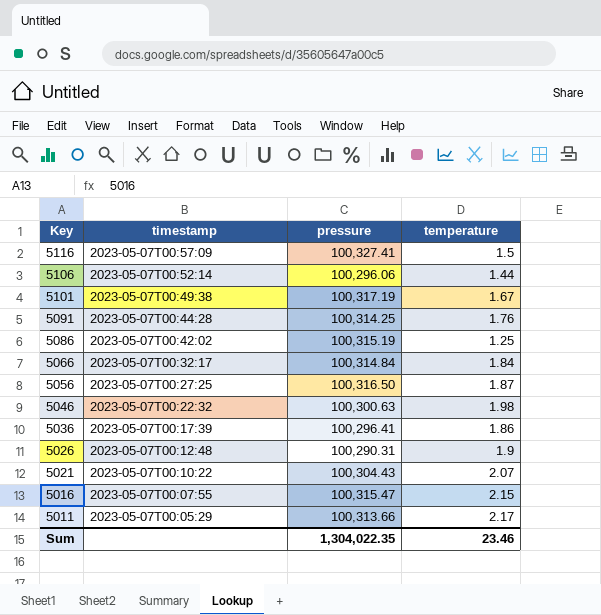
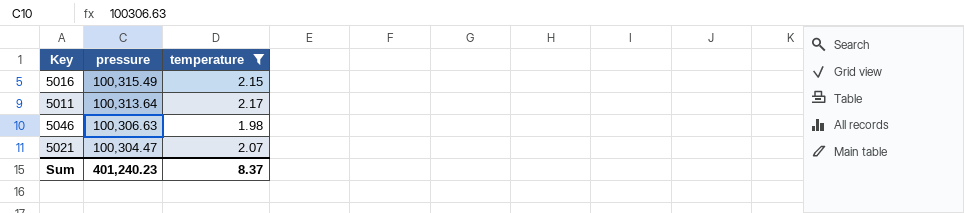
filter: none -> temperature >= 1.98
row order: Key descending -> pressure descending
column timestamp | position: 2 -> none
5016 | pressure: 100,315.47 -> 100,315.49
5011 | pressure: 100,313.66 -> 100,313.64
5046 | pressure: 100,300.63 -> 100,306.63
5021 | pressure: 100,304.43 -> 100,304.47
Sum | pressure: 1,304,022.35 -> 401,240.23
Sum | temperature: 23.46 -> 8.37

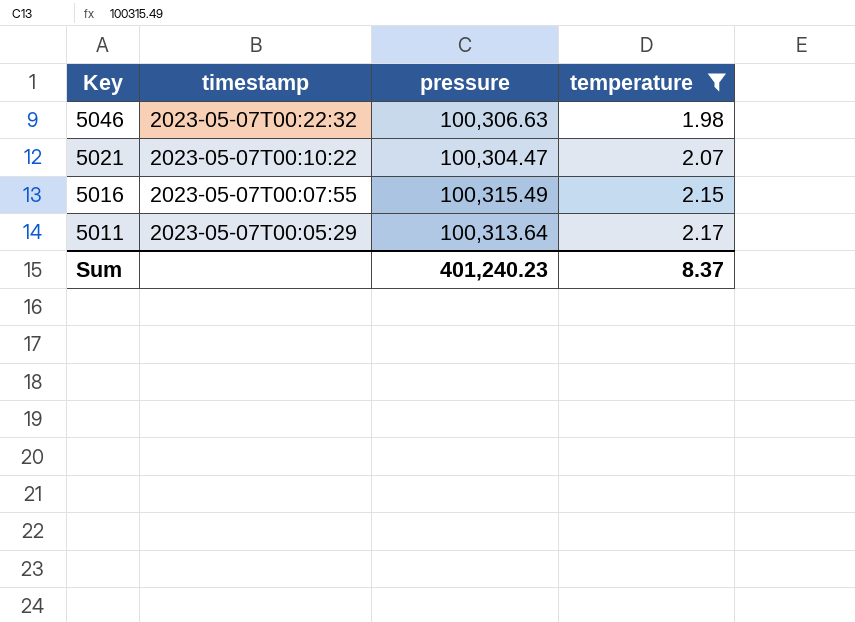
row order: pressure descending -> Key descending
column timestamp | position: none -> 2

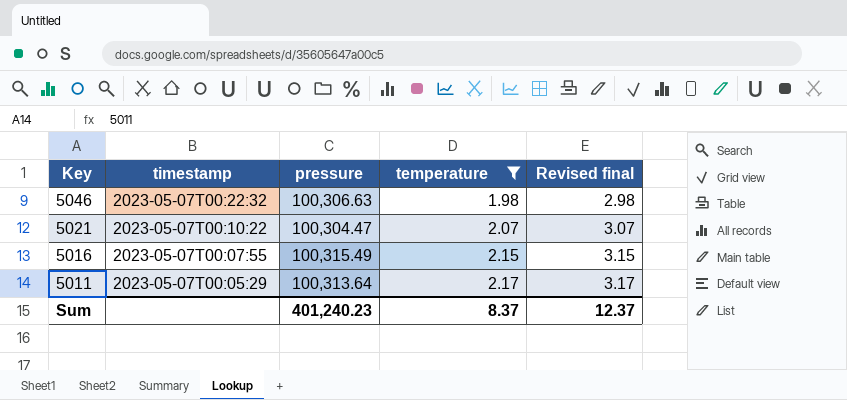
column Revised final | formula: none -> [temperature] + 1

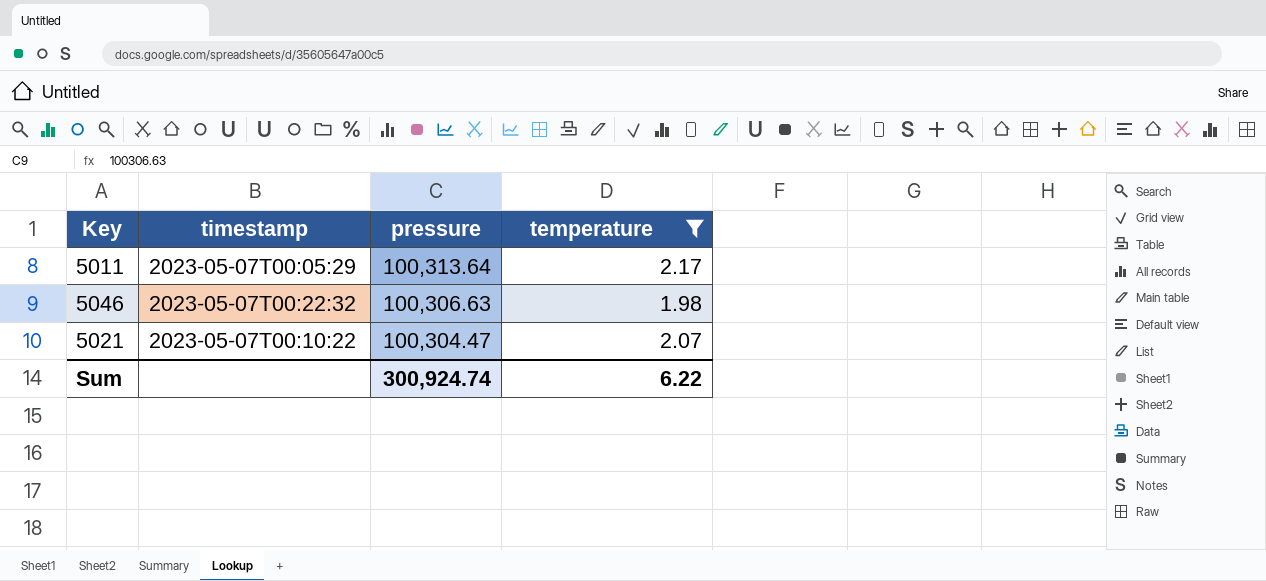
row order: Key descending -> pressure descending
column Revised final | formula: [temperature] + 1 -> none
row 5016: 2023-05-07T00:07:55 | 100,315.49 | 2.15 | 3.15 -> none
Sum | pressure: 401,240.23 -> 300,924.74
Sum | temperature: 8.37 -> 6.22

